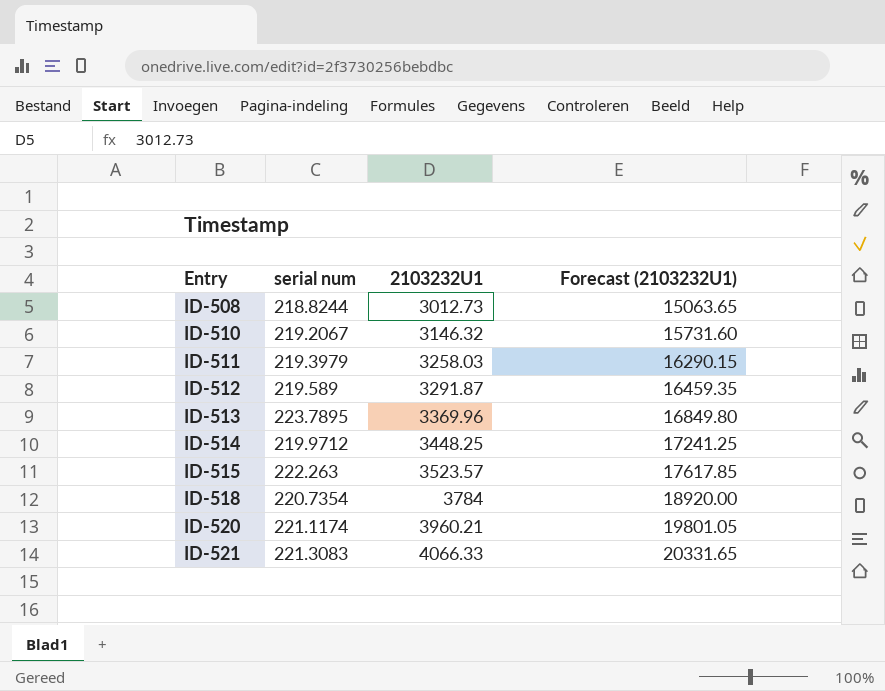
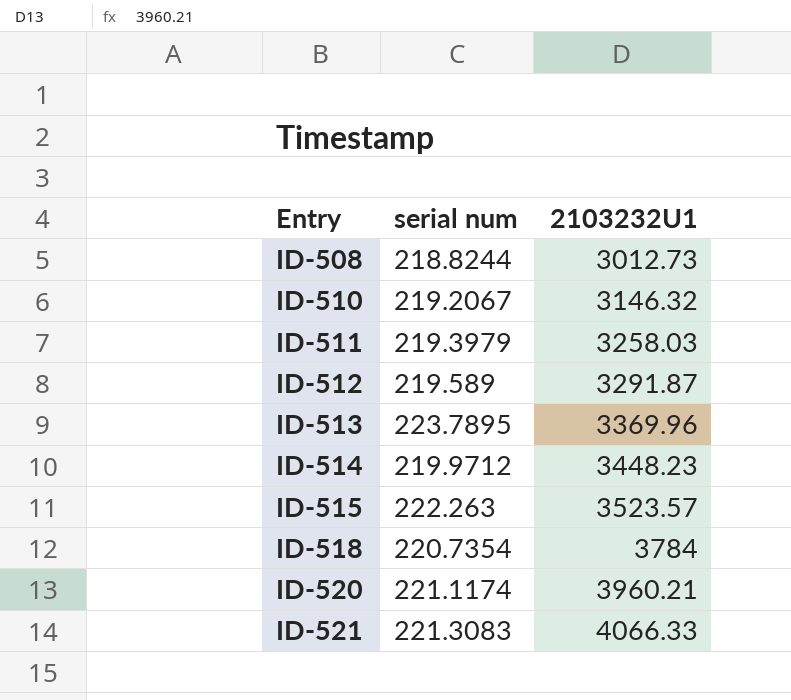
column Forecast (2103232U1) | formula: [2103232U1] * 5 -> none
ID-514 | 2103232U1: 3448.25 -> 3448.23

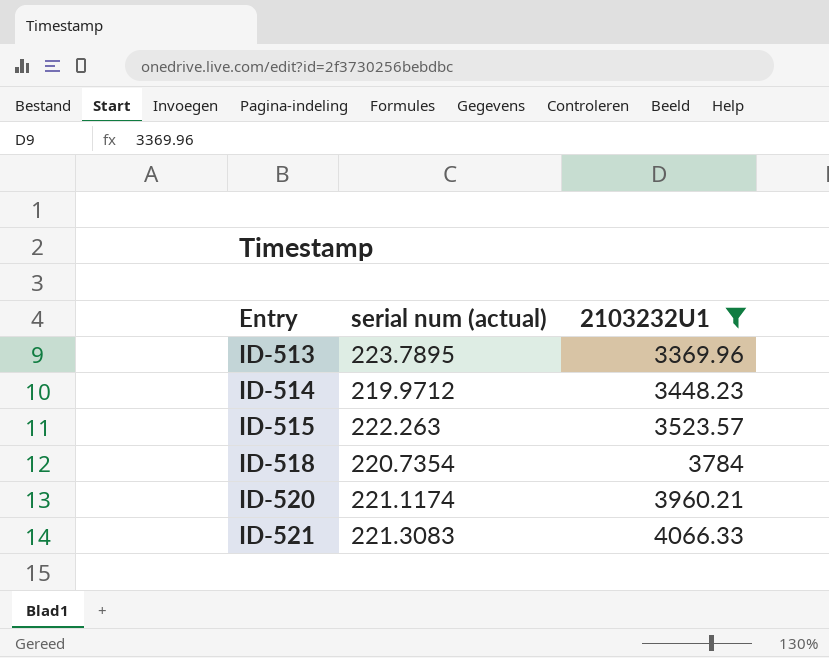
filter: none -> 2103232U1 >= 3369.96
column name: serial num -> serial num (actual)

